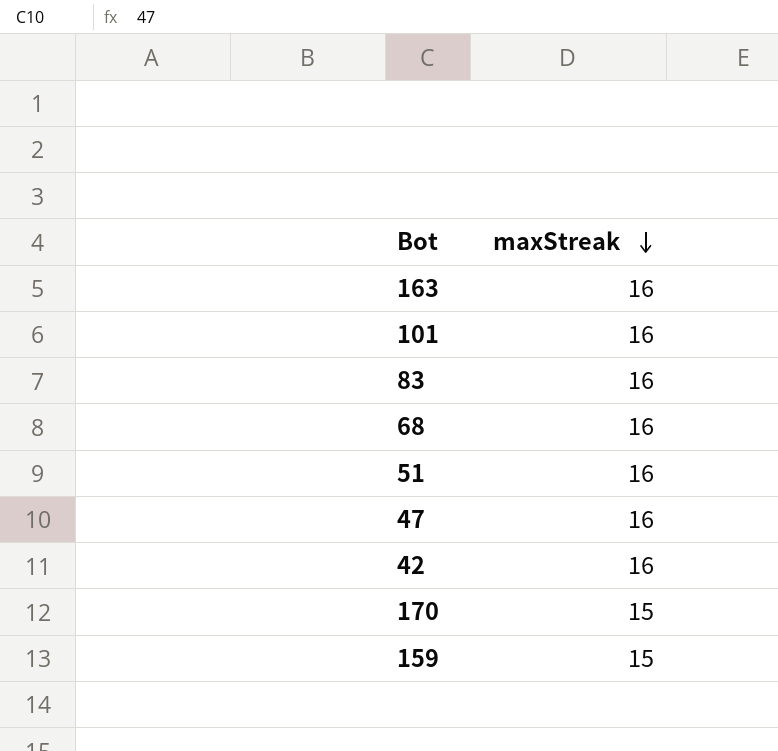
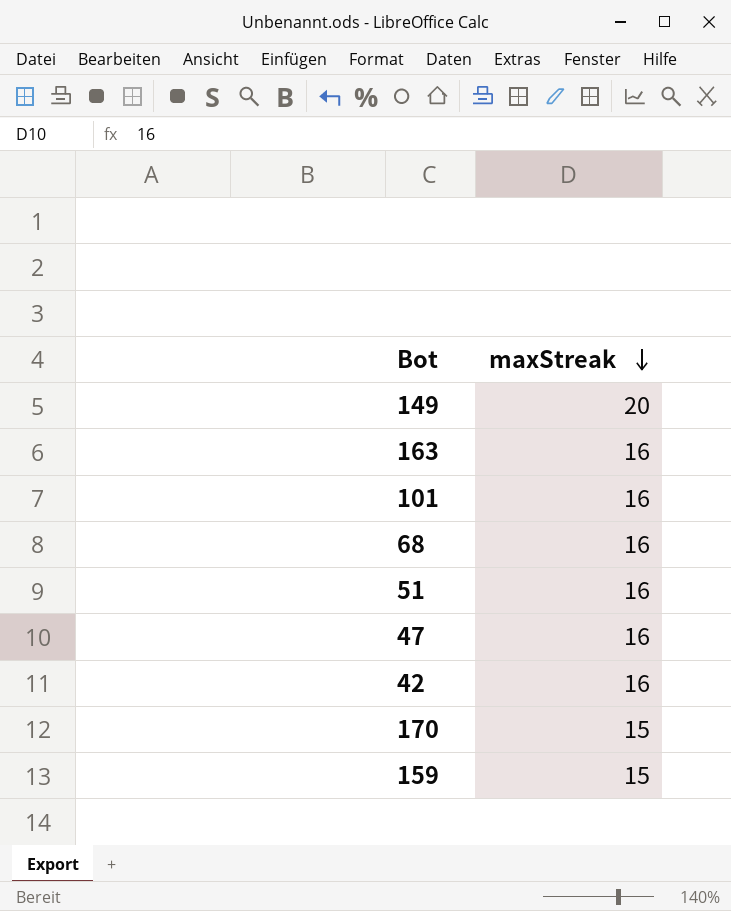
row 83: 16 -> none
row 149: none -> 20

